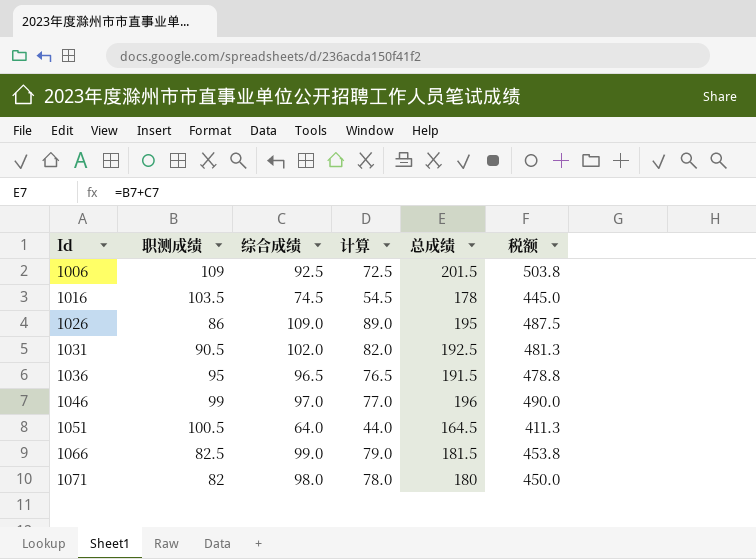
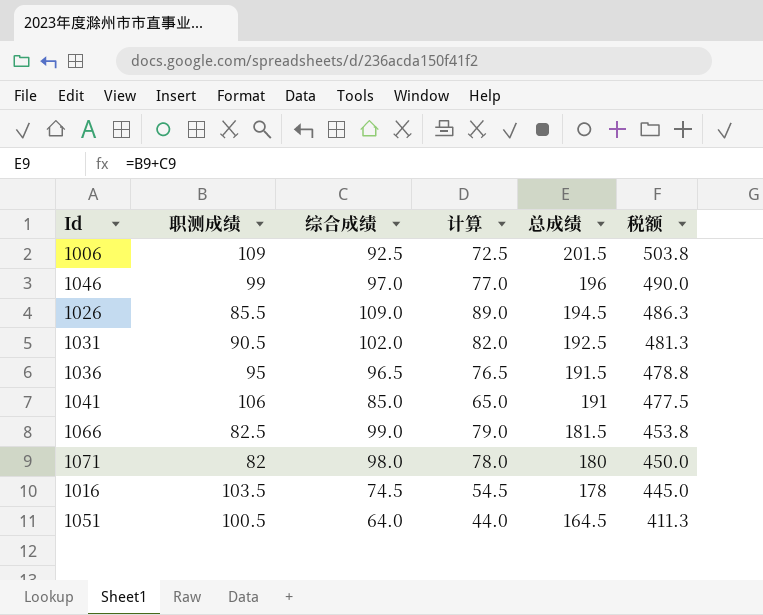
row order: Id ascending -> 总成绩 descending
1026 | 职测成绩: 86 -> 85.5
1026 | 总成绩: 195 -> 194.5
1026 | 税额: 487.5 -> 486.3
row 1041: none -> 106 | 85.0 | 65.0 | 191 | 477.5

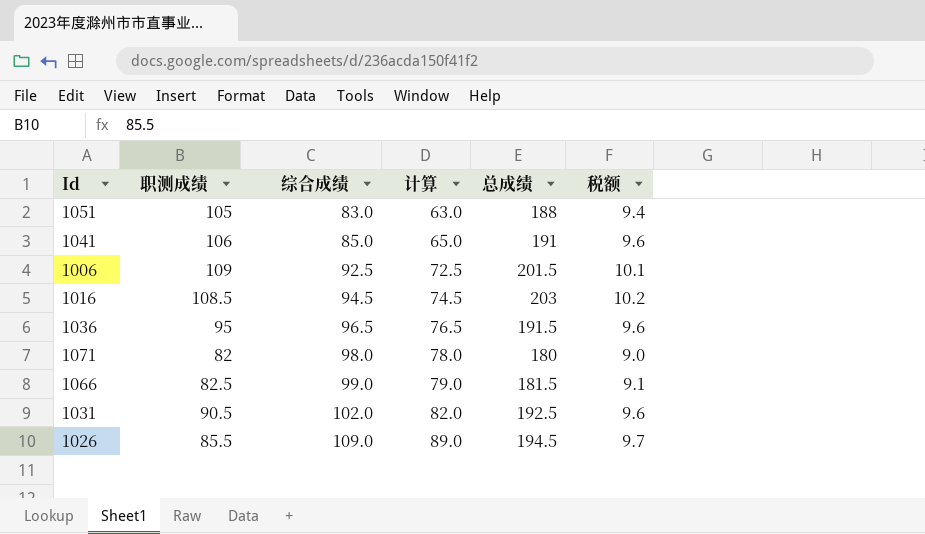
row order: 总成绩 descending -> 综合成绩 ascending
column 税额 | formula: [总成绩] * 2.5 -> [总成绩] * 0.05
row 1046: 99 | 97.0 | 77.0 | 196 | 490.0 -> none
1051 | 职测成绩: 100.5 -> 105
1051 | 综合成绩: 64.0 -> 83.0
1051 | 计算: 44.0 -> 63.0
1051 | 总成绩: 164.5 -> 188
1016 | 职测成绩: 103.5 -> 108.5
1016 | 综合成绩: 74.5 -> 94.5
1016 | 计算: 54.5 -> 74.5
1016 | 总成绩: 178 -> 203

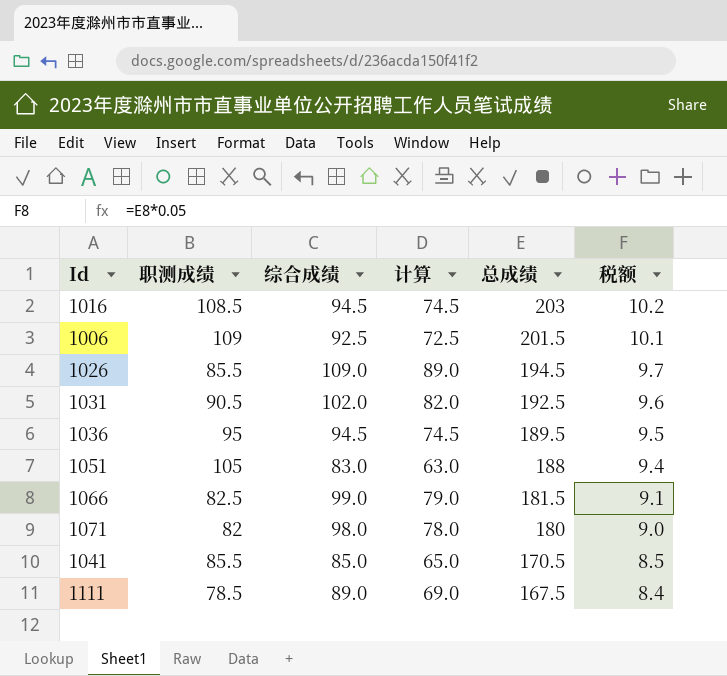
row order: 综合成绩 ascending -> 总成绩 descending
1036 | 综合成绩: 96.5 -> 94.5
1036 | 计算: 76.5 -> 74.5
1036 | 总成绩: 191.5 -> 189.5
1036 | 税额: 9.6 -> 9.5
1041 | 职测成绩: 106 -> 85.5
1041 | 总成绩: 191 -> 170.5
1041 | 税额: 9.6 -> 8.5
row 1111: none -> 78.5 | 89.0 | 69.0 | 167.5 | 8.4

